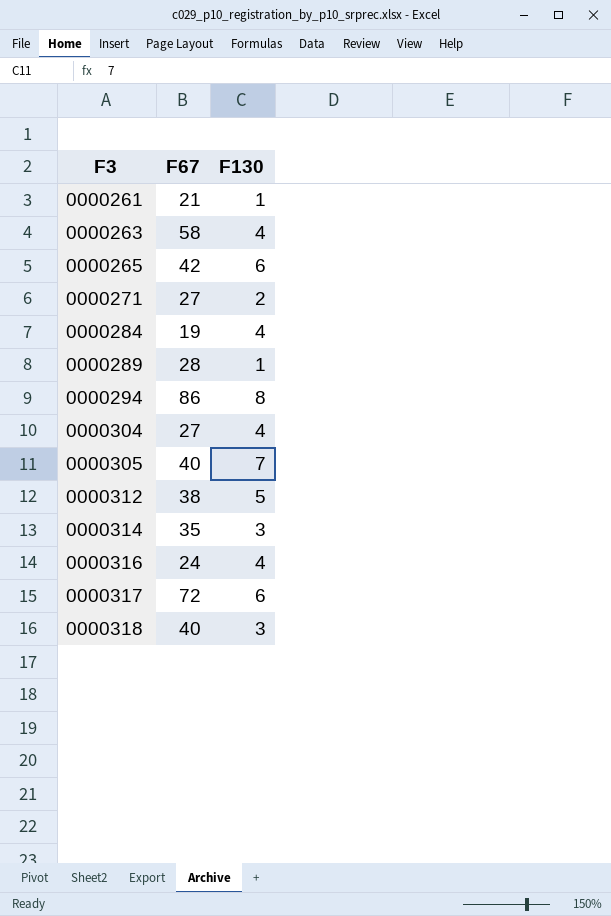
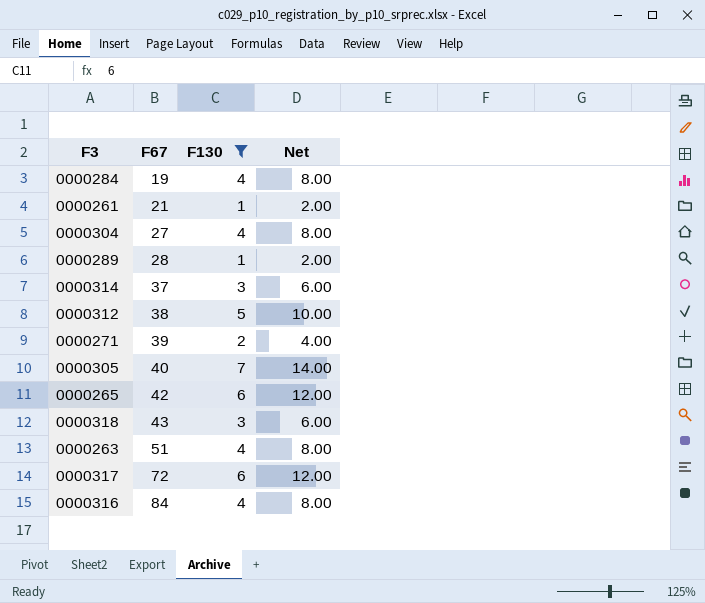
filter: none -> F130 != 8
row order: F3 ascending -> F67 ascending
column Net | formula: none -> [F130] * 2
0000314 | F67: 35 -> 37
0000271 | F67: 27 -> 39
0000318 | F67: 40 -> 43
0000263 | F67: 58 -> 51
0000316 | F67: 24 -> 84

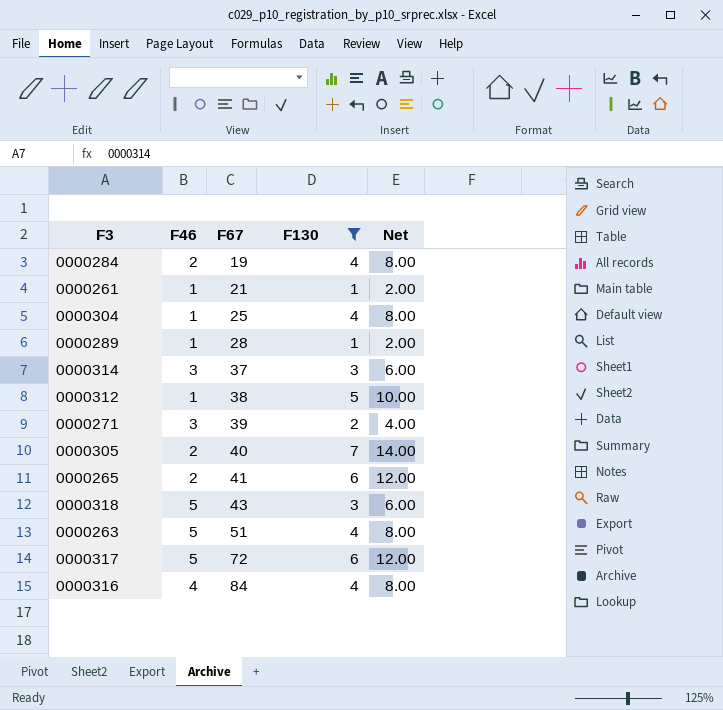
column F46 | position: none -> 2
0000304 | F67: 27 -> 25
0000265 | F67: 42 -> 41

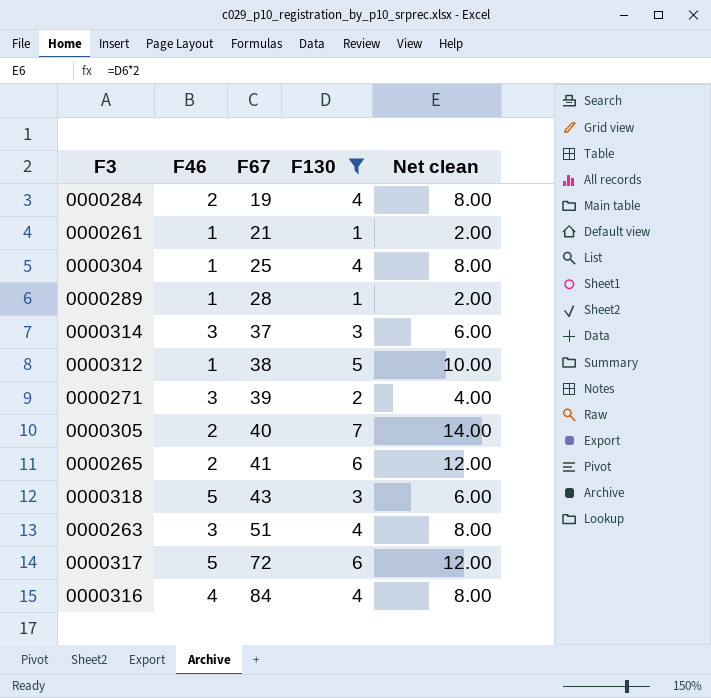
column name: Net -> Net clean
0000263 | F46: 5 -> 3

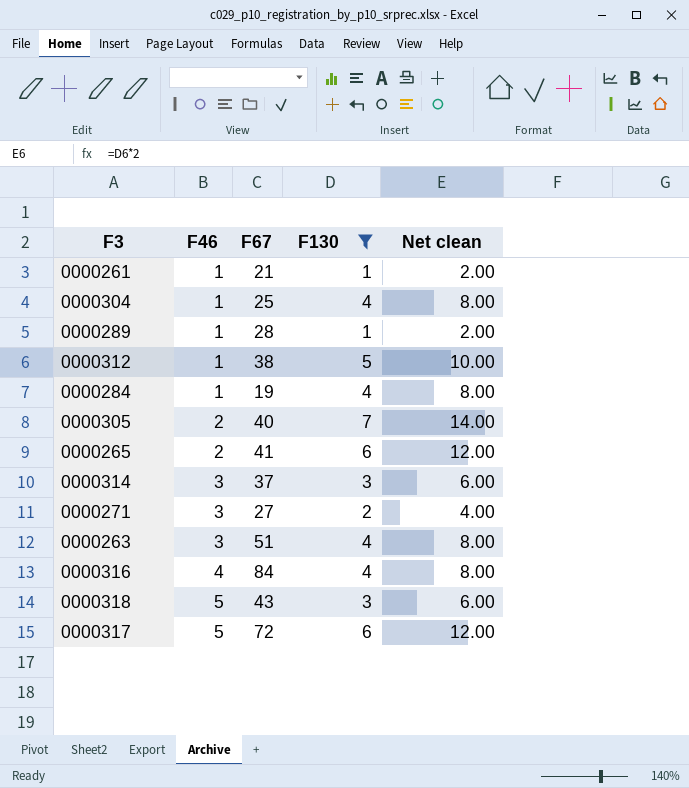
row order: F67 ascending -> F46 ascending
0000284 | F46: 2 -> 1
0000271 | F67: 39 -> 27

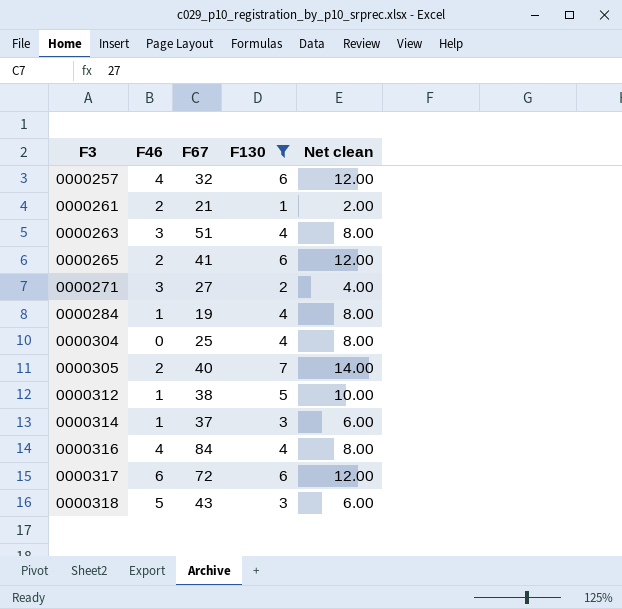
row order: F46 ascending -> F3 ascending
row 0000289: 1 | 28 | 1 | 2.00 -> none
row 0000257: none -> 4 | 32 | 6 | 12.00
0000261 | F46: 1 -> 2
0000304 | F46: 1 -> 0
0000314 | F46: 3 -> 1
0000317 | F46: 5 -> 6

